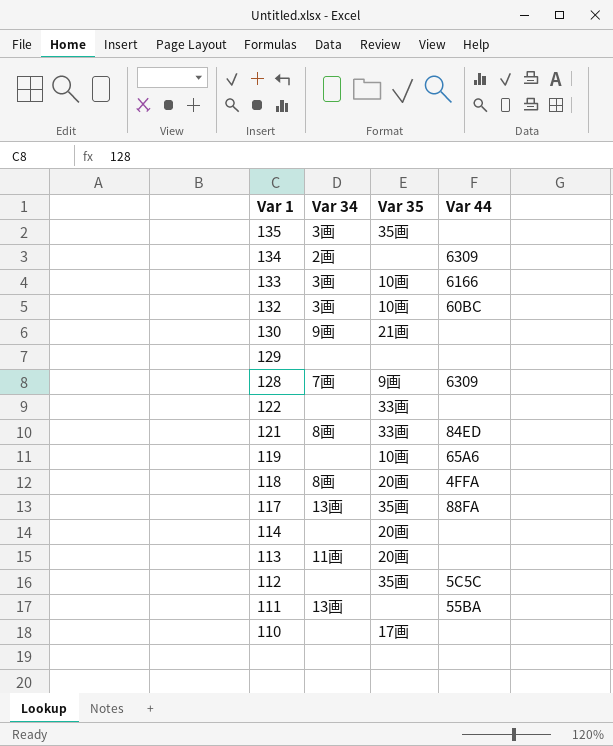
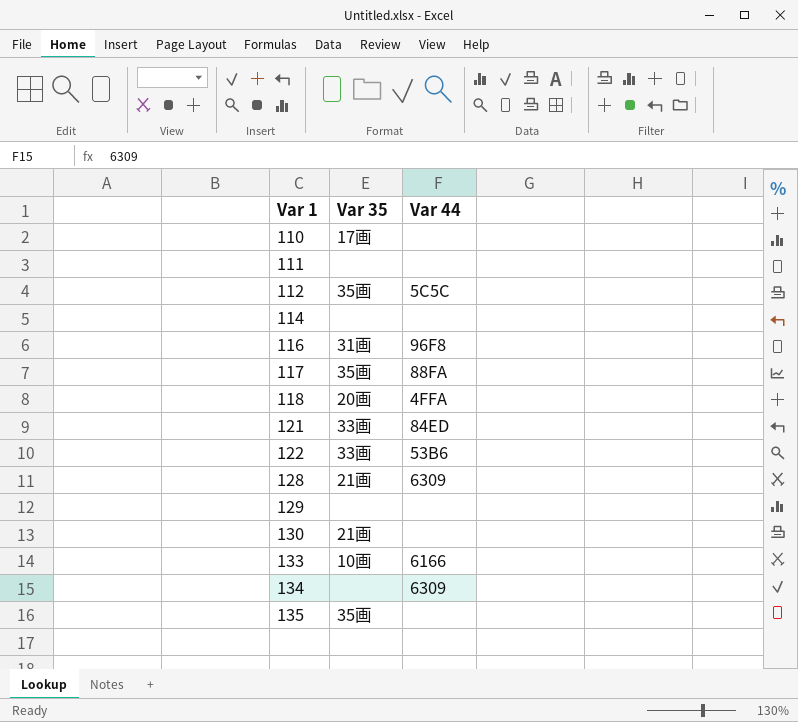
row order: Var 1 descending -> Var 1 ascending
column Var 34 | position: 2 -> none
row 132: 3画 | 10画 | 60BC -> none
row 119: none | 10画 | 65A6 -> none
row 113: 11画 | 20画 | none -> none
111 | Var 44: 55BA -> none
114 | Var 35: 20画 -> none
row 116: none -> 31画 | 96F8
122 | Var 44: none -> 53B6
128 | Var 35: 9画 -> 21画

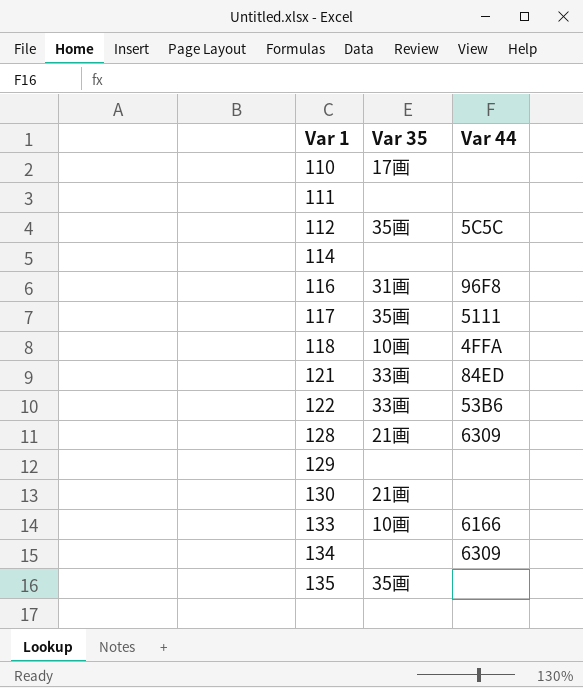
117 | Var 44: 88FA -> 5111
118 | Var 35: 20画 -> 10画

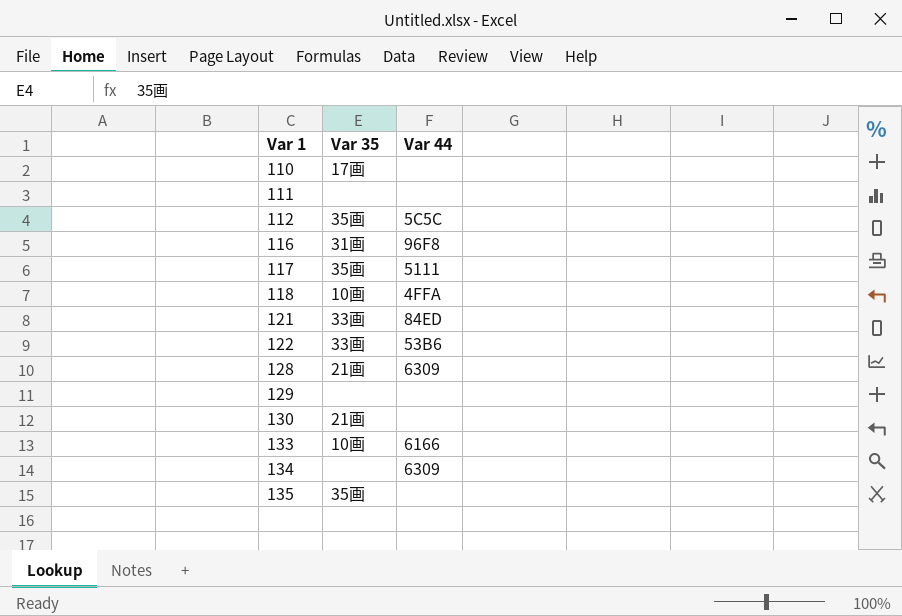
row 114: none | none -> none

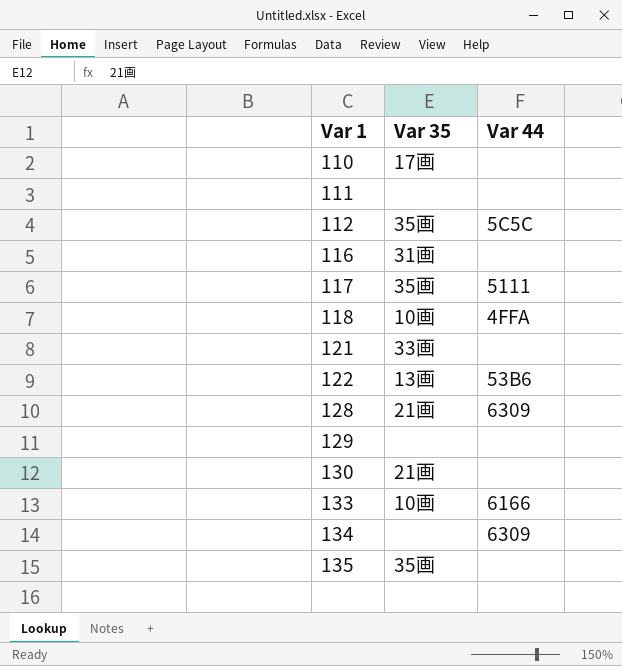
116 | Var 44: 96F8 -> none
121 | Var 44: 84ED -> none
122 | Var 35: 33画 -> 13画

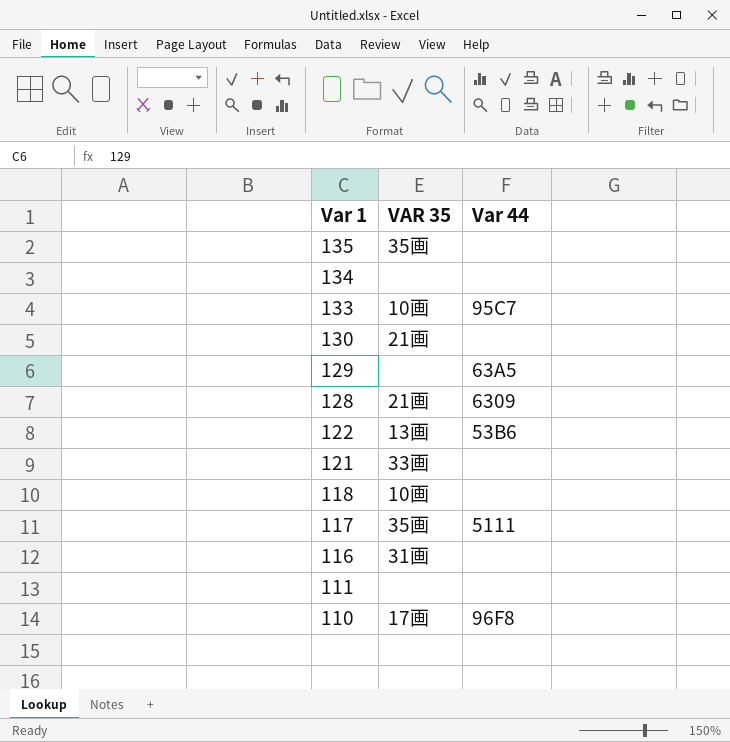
row order: Var 1 ascending -> Var 1 descending
column name: Var 35 -> VAR 35
row 112: 35画 | 5C5C -> none
134 | Var 44: 6309 -> none
133 | Var 44: 6166 -> 95C7
129 | Var 44: none -> 63A5
118 | Var 44: 4FFA -> none
110 | Var 44: none -> 96F8

